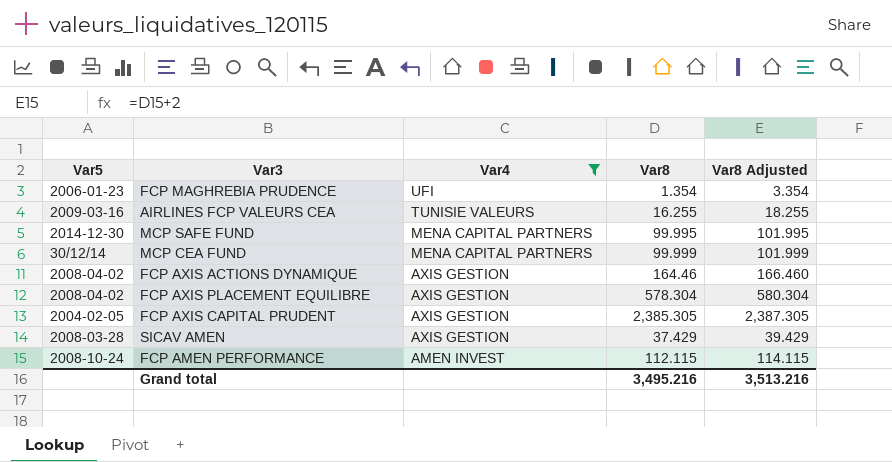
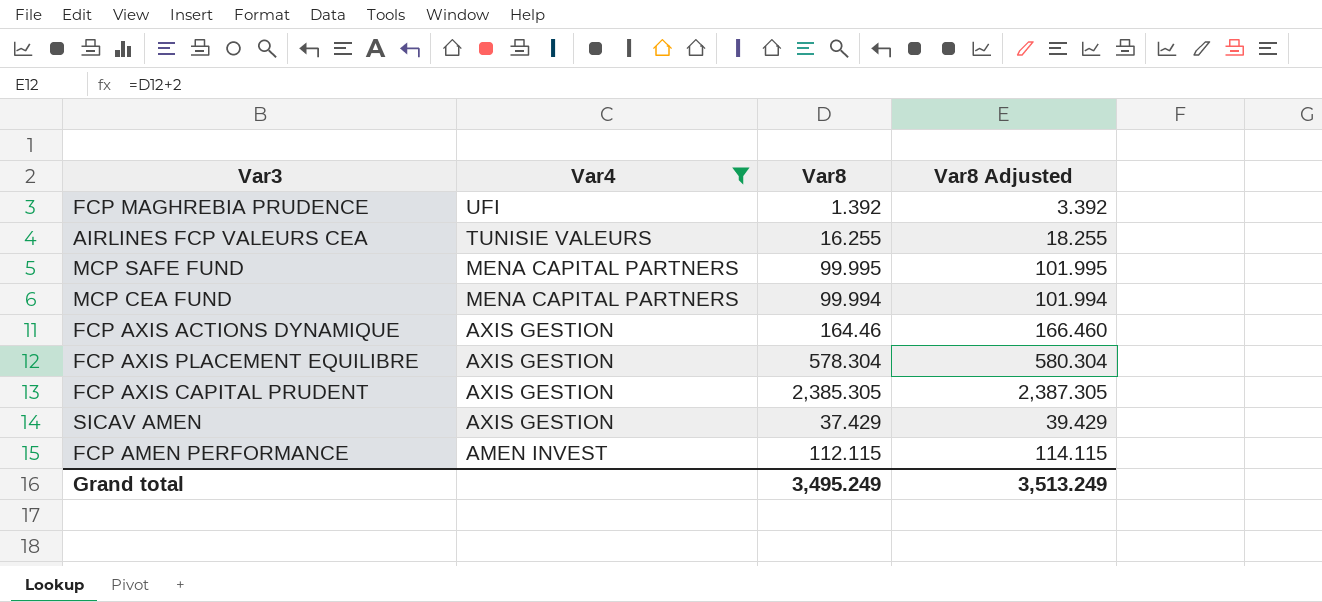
column Var5 | position: 1 -> none
FCP MAGHREBIA PRUDENCE | Var8: 1.354 -> 1.392
FCP MAGHREBIA PRUDENCE | Var8 Adjusted: 3.354 -> 3.392
MCP CEA FUND | Var8: 99.999 -> 99.994
MCP CEA FUND | Var8 Adjusted: 101.999 -> 101.994
Grand total | Var8: 3,495.216 -> 3,495.249
Grand total | Var8 Adjusted: 3,513.216 -> 3,513.249

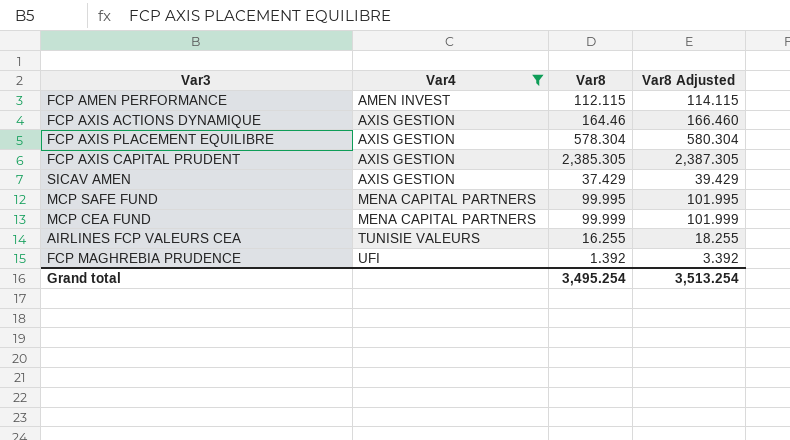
row order: Var4 descending -> Var4 ascending
MCP CEA FUND | Var8: 99.994 -> 99.999
MCP CEA FUND | Var8 Adjusted: 101.994 -> 101.999
Grand total | Var8: 3,495.249 -> 3,495.254
Grand total | Var8 Adjusted: 3,513.249 -> 3,513.254

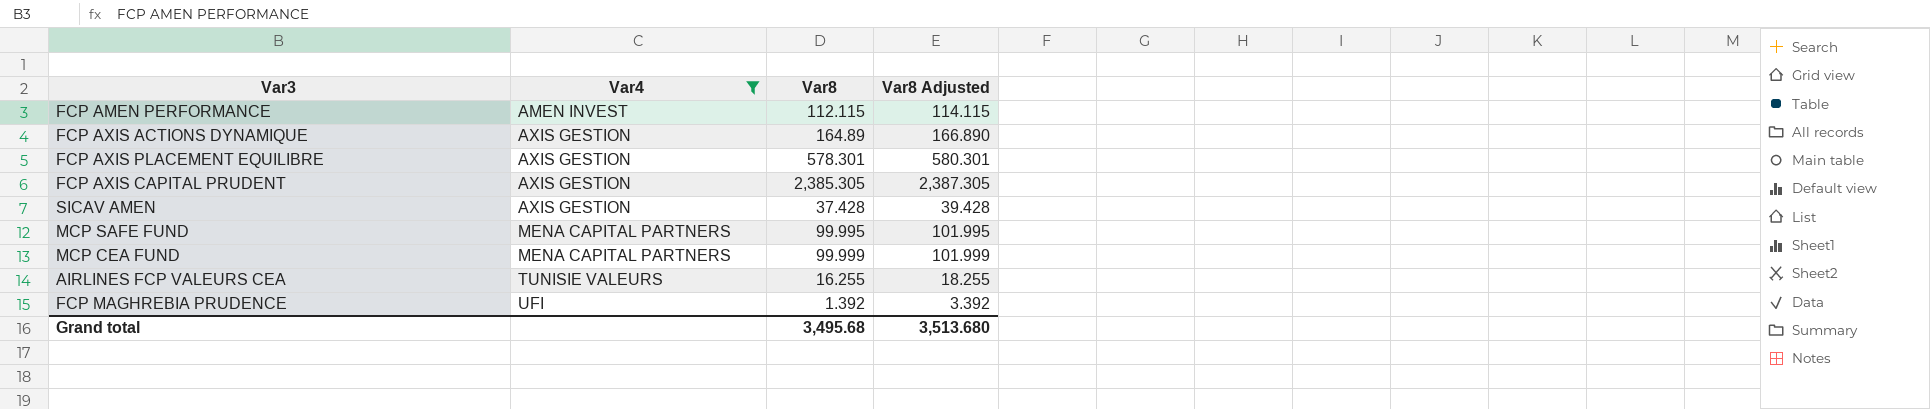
FCP AXIS ACTIONS DYNAMIQUE | Var8: 164.46 -> 164.89
FCP AXIS ACTIONS DYNAMIQUE | Var8 Adjusted: 166.460 -> 166.890
FCP AXIS PLACEMENT EQUILIBRE | Var8: 578.304 -> 578.301
FCP AXIS PLACEMENT EQUILIBRE | Var8 Adjusted: 580.304 -> 580.301
SICAV AMEN | Var8: 37.429 -> 37.428
SICAV AMEN | Var8 Adjusted: 39.429 -> 39.428
Grand total | Var8: 3,495.254 -> 3,495.68
Grand total | Var8 Adjusted: 3,513.254 -> 3,513.680

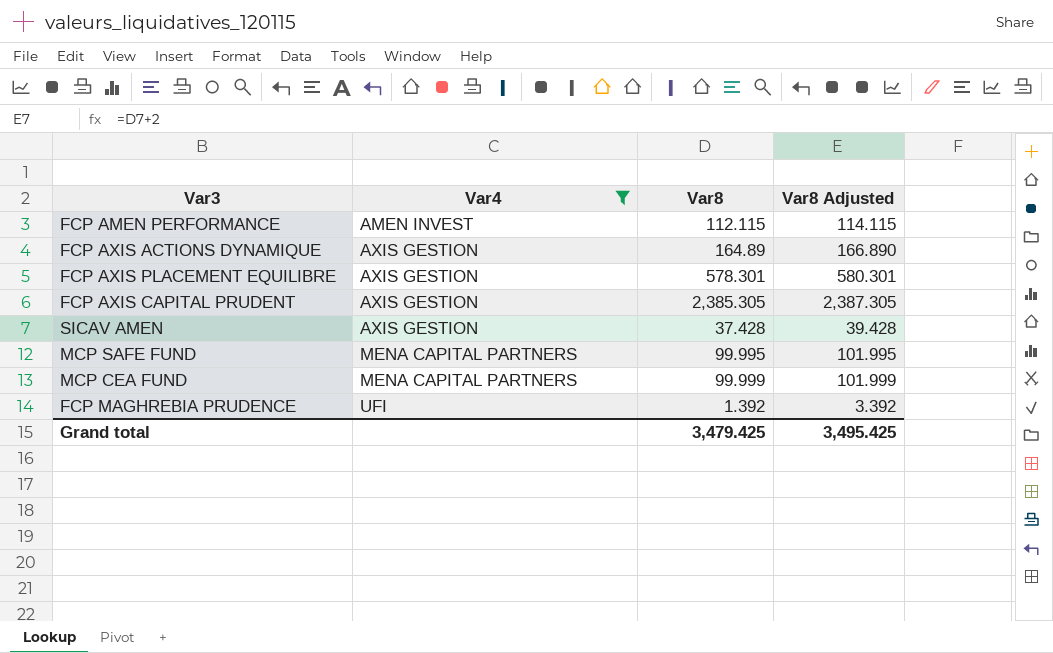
row AIRLINES FCP VALEURS CEA: TUNISIE VALEURS | 16.255 | 18.255 -> none
Grand total | Var8: 3,495.68 -> 3,479.425
Grand total | Var8 Adjusted: 3,513.680 -> 3,495.425

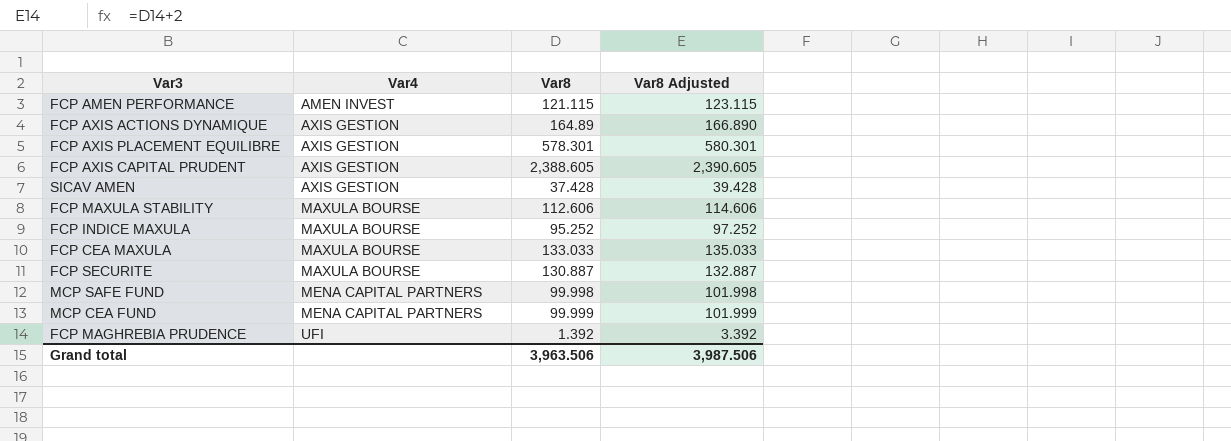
filter: Var4 != MAXULA BOURSE -> none
FCP AMEN PERFORMANCE | Var8: 112.115 -> 121.115
FCP AMEN PERFORMANCE | Var8 Adjusted: 114.115 -> 123.115
FCP AXIS CAPITAL PRUDENT | Var8: 2,385.305 -> 2,388.605
FCP AXIS CAPITAL PRUDENT | Var8 Adjusted: 2,387.305 -> 2,390.605
MCP SAFE FUND | Var8: 99.995 -> 99.998
MCP SAFE FUND | Var8 Adjusted: 101.995 -> 101.998
Grand total | Var8: 3,479.425 -> 3,963.506
Grand total | Var8 Adjusted: 3,495.425 -> 3,987.506

